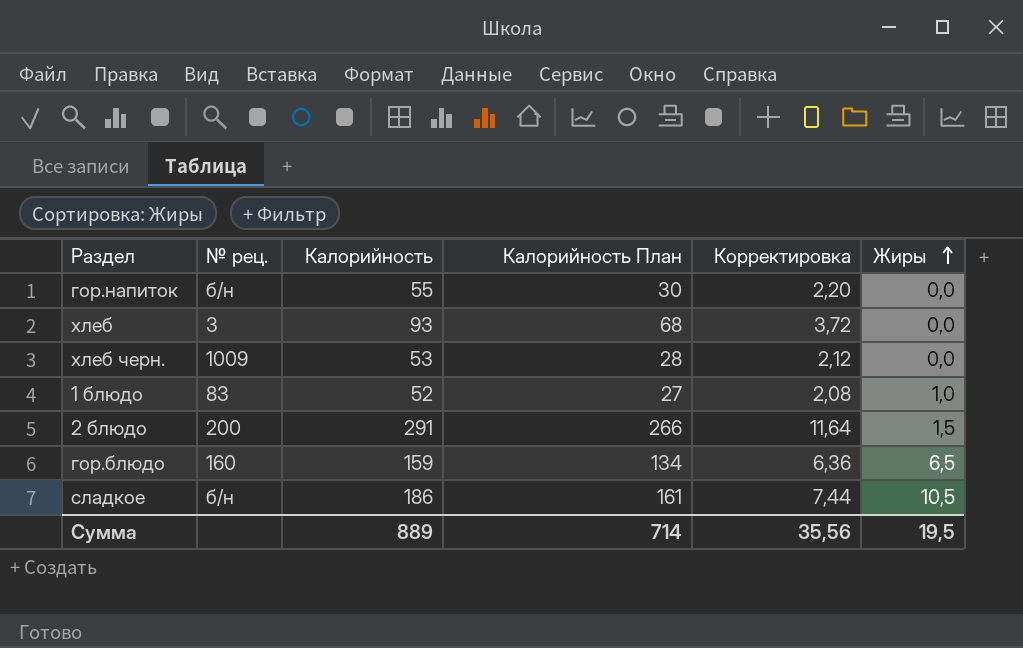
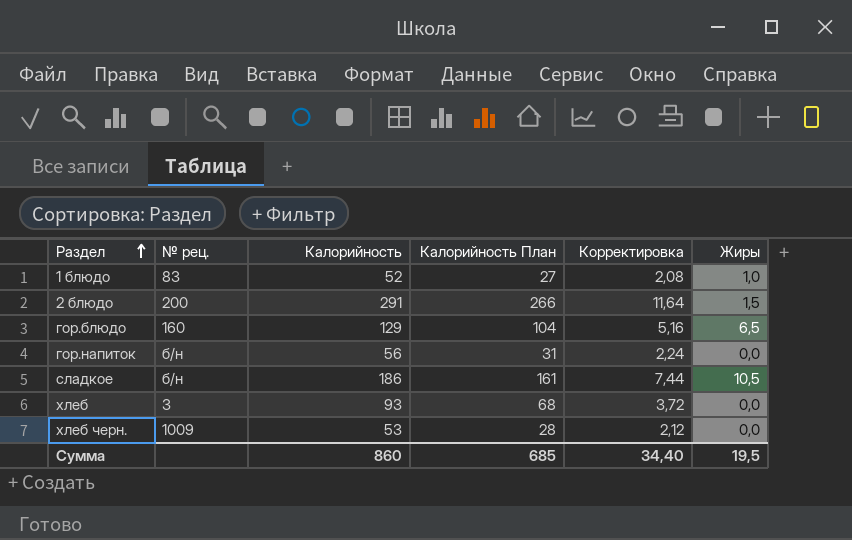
row order: Жиры ascending -> Раздел ascending
гор.блюдо | Калорийность: 159 -> 129
гор.блюдо | Калорийность План: 134 -> 104
гор.блюдо | Корректировка: 6,36 -> 5,16
гор.напиток | Калорийность: 55 -> 56
гор.напиток | Калорийность План: 30 -> 31
гор.напиток | Корректировка: 2,20 -> 2,24
Сумма | Калорийность: 889 -> 860
Сумма | Калорийность План: 714 -> 685
Сумма | Корректировка: 35,56 -> 34,40

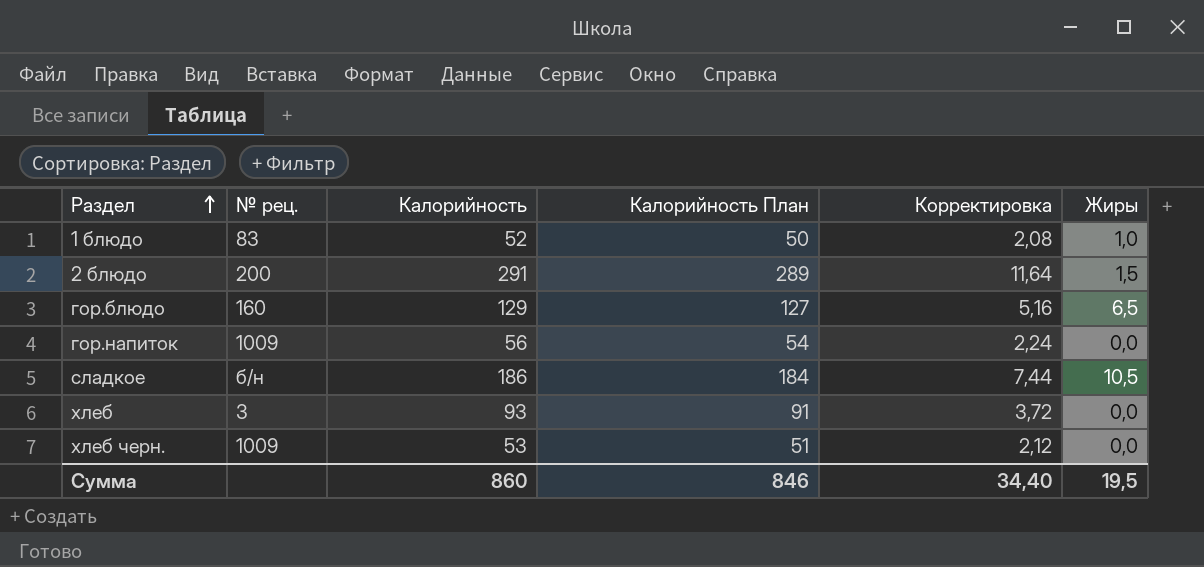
column Калорийность План | formula: [Калорийность] - 25 -> [Калорийность] - 2
гор.напиток | № рец.: б/н -> 1009
Сумма | Калорийность План: 685 -> 846

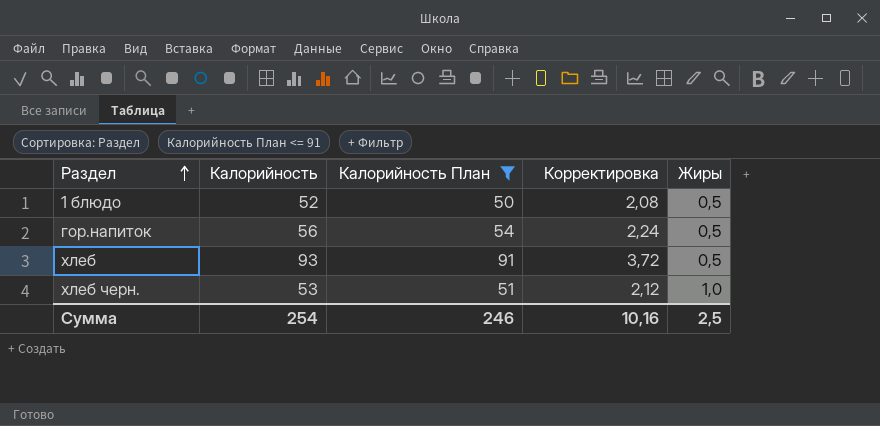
filter: none -> Калорийность План <= 91
column № рец. | position: 2 -> none
1 блюдо | Жиры: 1,0 -> 0,5
гор.напиток | Жиры: 0,0 -> 0,5
хлеб | Жиры: 0,0 -> 0,5
хлеб черн. | Жиры: 0,0 -> 1,0
Сумма | Калорийность: 860 -> 254
Сумма | Калорийность План: 846 -> 246
Сумма | Корректировка: 34,40 -> 10,16
Сумма | Жиры: 19,5 -> 2,5

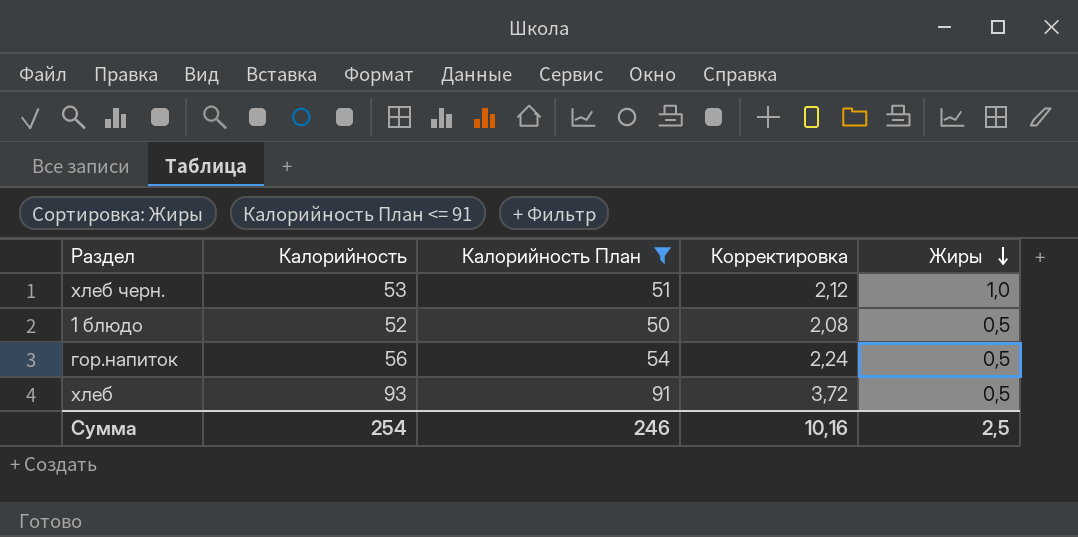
row order: Раздел ascending -> Жиры descending

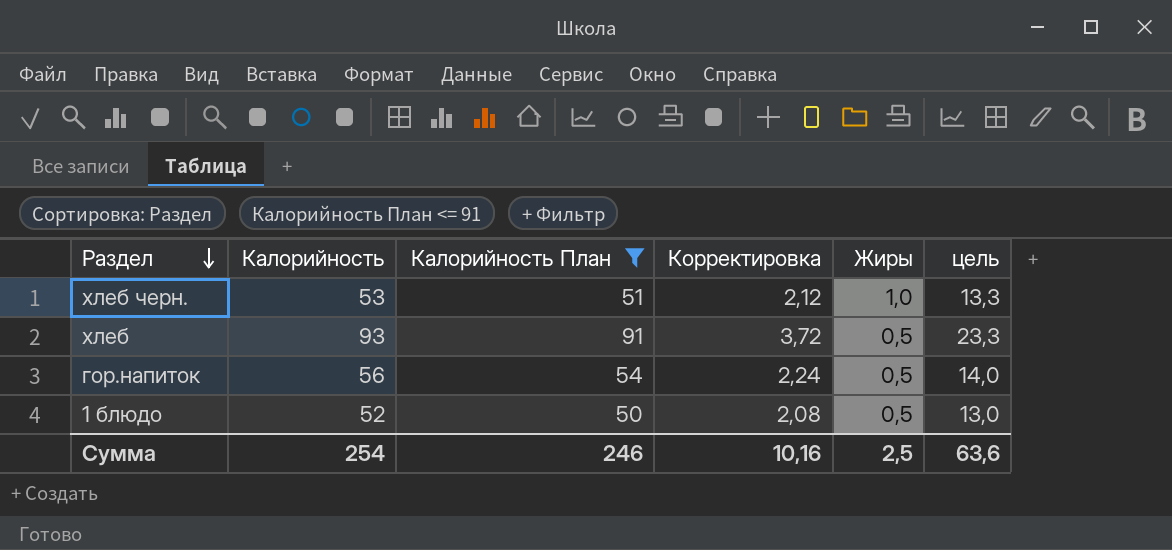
row order: Жиры descending -> Раздел descending
column цель | formula: none -> [Калорийность] * 0,25

